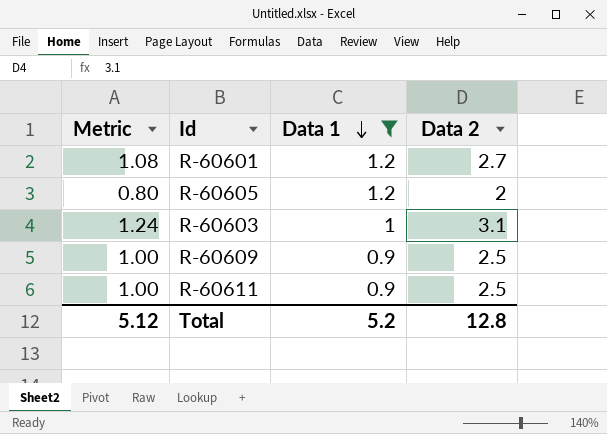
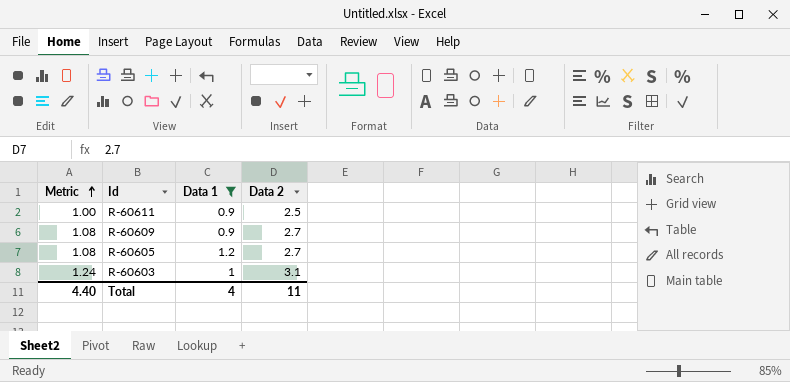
row order: Data 1 descending -> Metric ascending
row R-60601: 1.08 | 1.2 | 2.7 -> none
R-60609 | Metric: 1.00 -> 1.08
R-60609 | Data 2: 2.5 -> 2.7
R-60605 | Metric: 0.80 -> 1.08
R-60605 | Data 2: 2 -> 2.7
Total | Metric: 5.12 -> 4.40
Total | Data 1: 5.2 -> 4
Total | Data 2: 12.8 -> 11

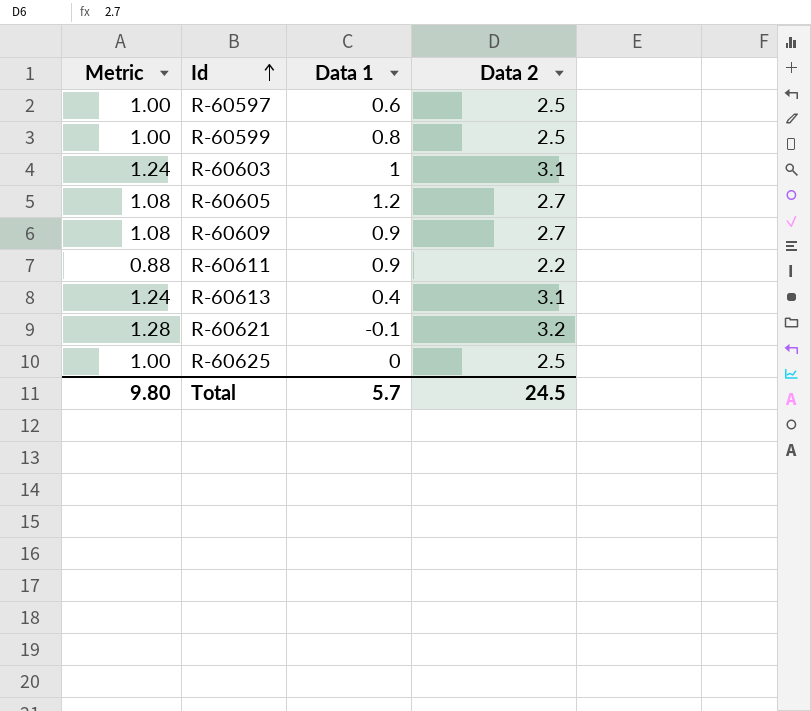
filter: Data 1 >= 0.9 -> none
row order: Metric ascending -> Id ascending
R-60611 | Metric: 1.00 -> 0.88
R-60611 | Data 2: 2.5 -> 2.2
Total | Metric: 4.40 -> 9.80
Total | Data 1: 4 -> 5.7
Total | Data 2: 11 -> 24.5

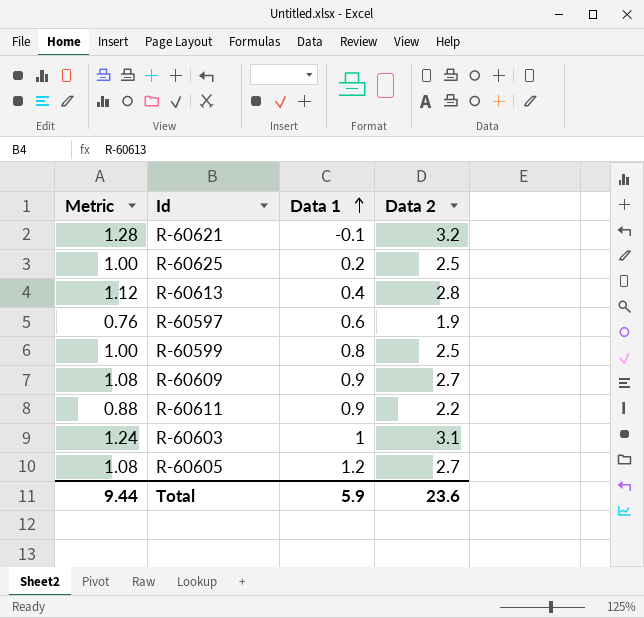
row order: Id ascending -> Data 1 ascending
R-60625 | Data 1: 0 -> 0.2
R-60613 | Metric: 1.24 -> 1.12
R-60613 | Data 2: 3.1 -> 2.8
R-60597 | Metric: 1.00 -> 0.76
R-60597 | Data 2: 2.5 -> 1.9
Total | Metric: 9.80 -> 9.44
Total | Data 1: 5.7 -> 5.9
Total | Data 2: 24.5 -> 23.6

